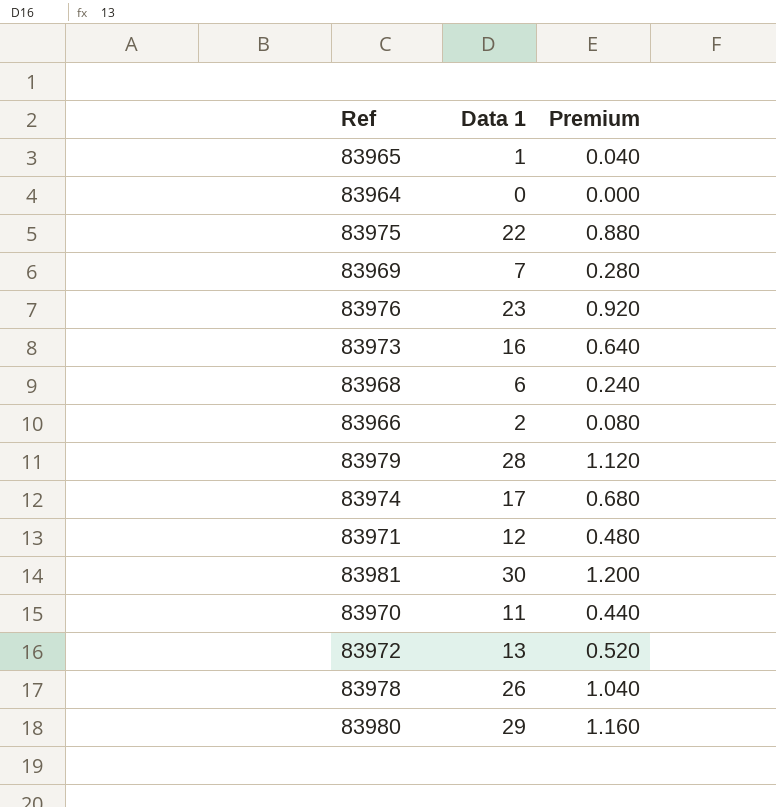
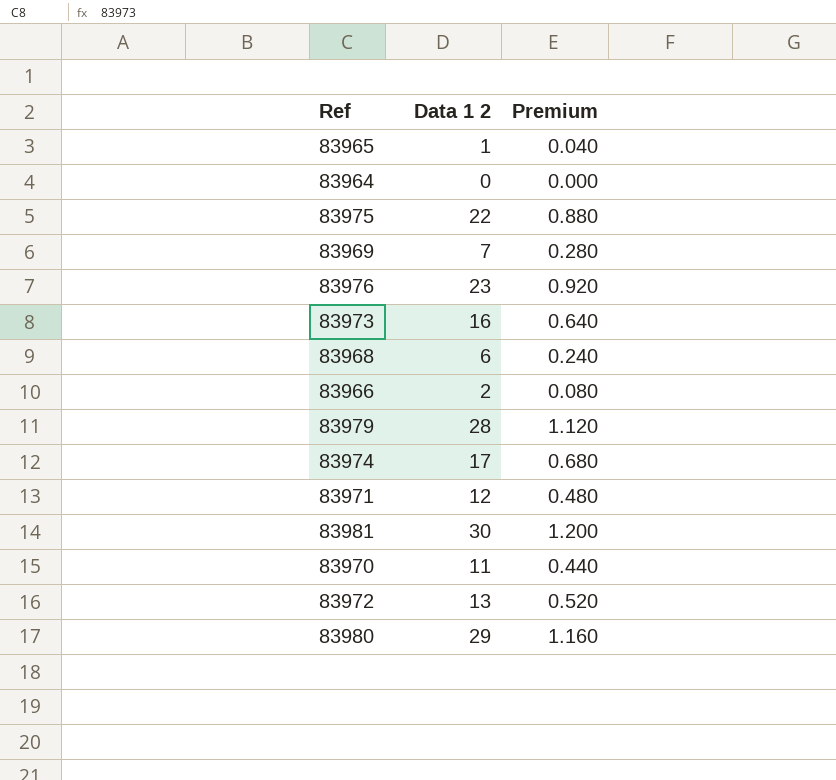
column name: Data 1 -> Data 1 2
row 83978: 26 | 1.040 -> none

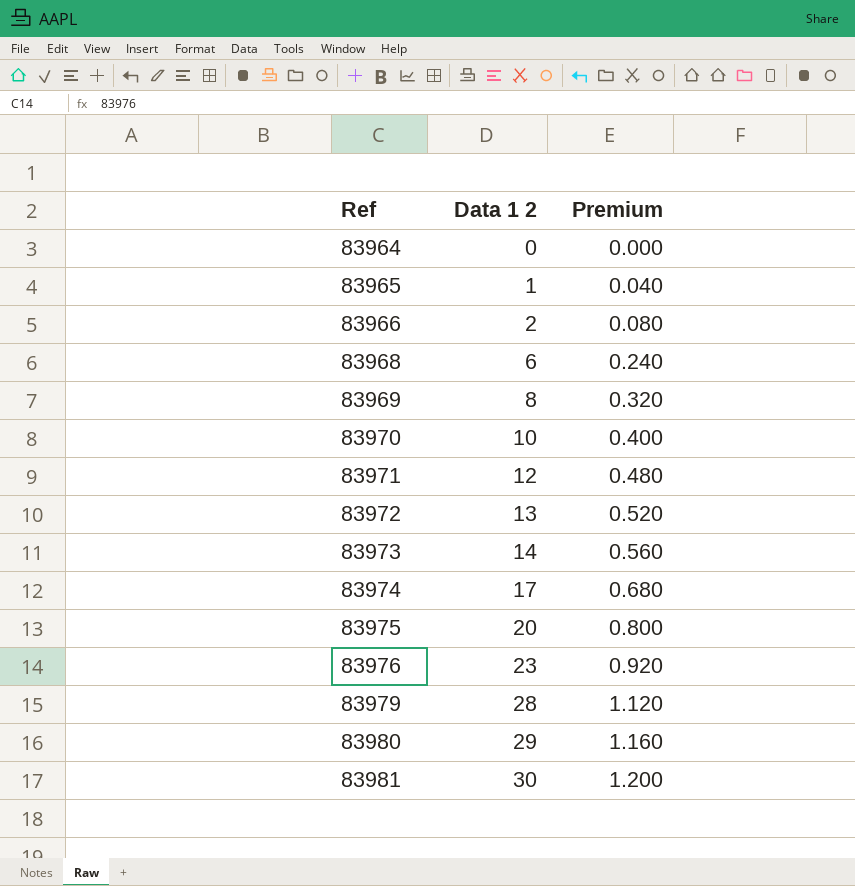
row order: none -> Ref ascending
83969 | Data 1 2: 7 -> 8
83969 | Premium: 0.280 -> 0.320
83970 | Data 1 2: 11 -> 10
83970 | Premium: 0.440 -> 0.400
83973 | Data 1 2: 16 -> 14
83973 | Premium: 0.640 -> 0.560
83975 | Data 1 2: 22 -> 20
83975 | Premium: 0.880 -> 0.800

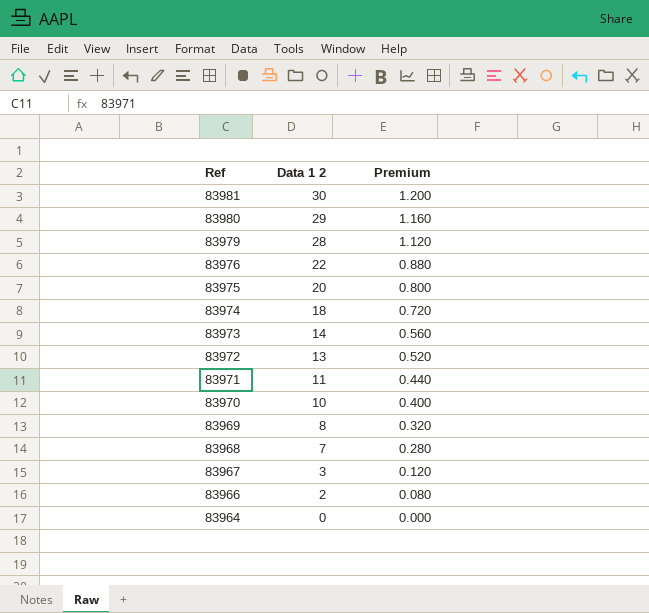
row order: Ref ascending -> Ref descending
row 83965: 1 | 0.040 -> none
83976 | Data 1 2: 23 -> 22
83976 | Premium: 0.920 -> 0.880
83974 | Data 1 2: 17 -> 18
83974 | Premium: 0.680 -> 0.720
83971 | Data 1 2: 12 -> 11
83971 | Premium: 0.480 -> 0.440
83968 | Data 1 2: 6 -> 7
83968 | Premium: 0.240 -> 0.280
row 83967: none -> 3 | 0.120

